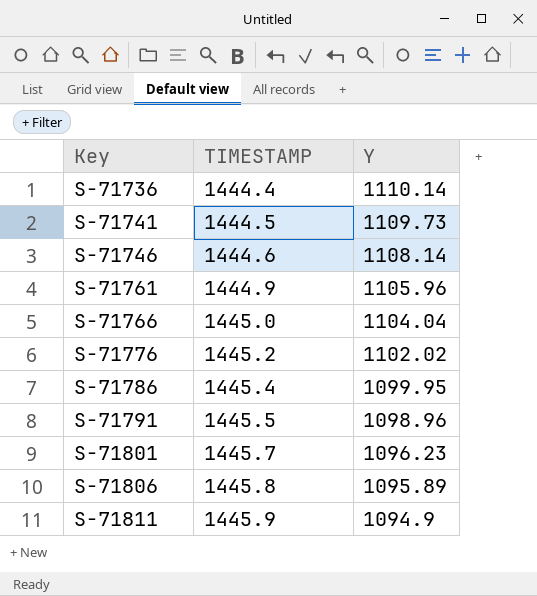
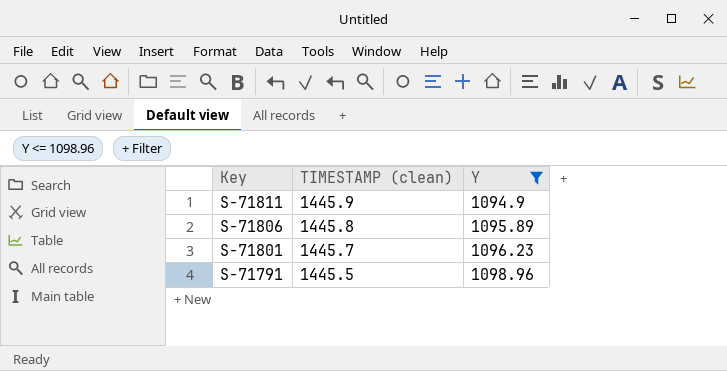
filter: none -> Y <= 1098.96
row order: Key ascending -> Key descending
column name: TIMESTAMP -> TIMESTAMP (clean)

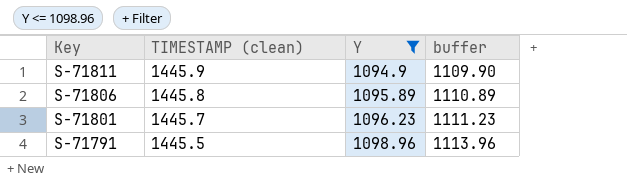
column buffer | formula: none -> [Y] + 15

